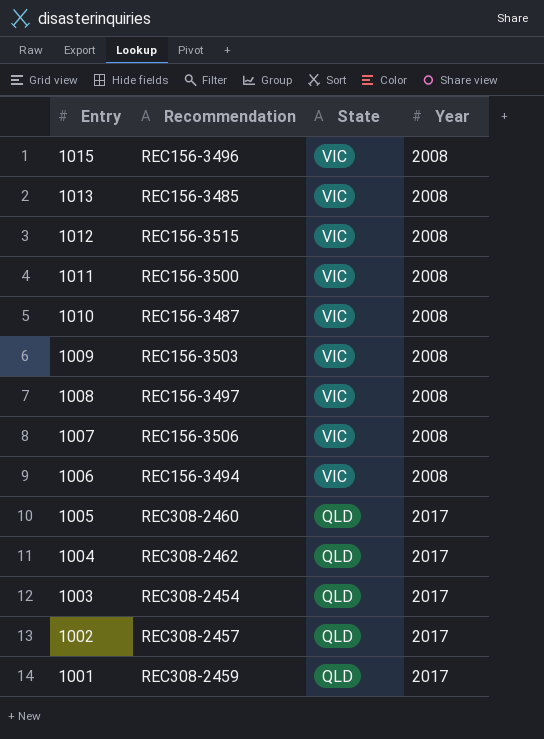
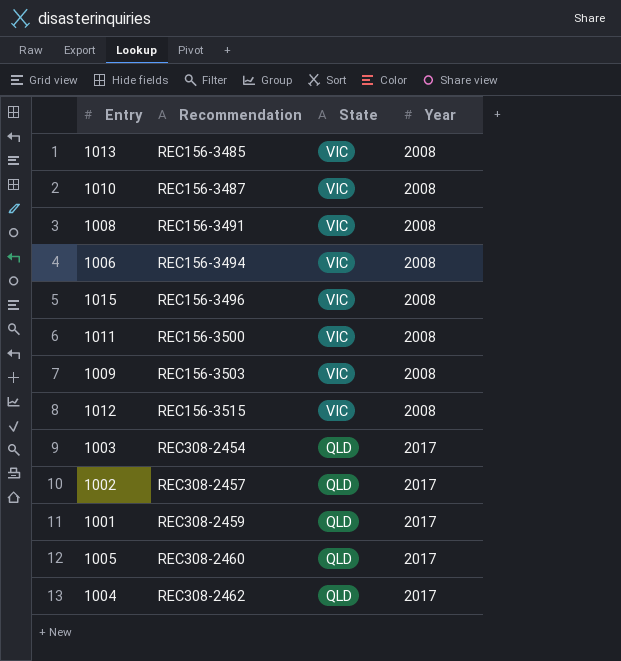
row order: Entry descending -> Recommendation ascending
row 1007: REC156-3506 | VIC | 2008 -> none
1008 | Recommendation: REC156-3497 -> REC156-3491

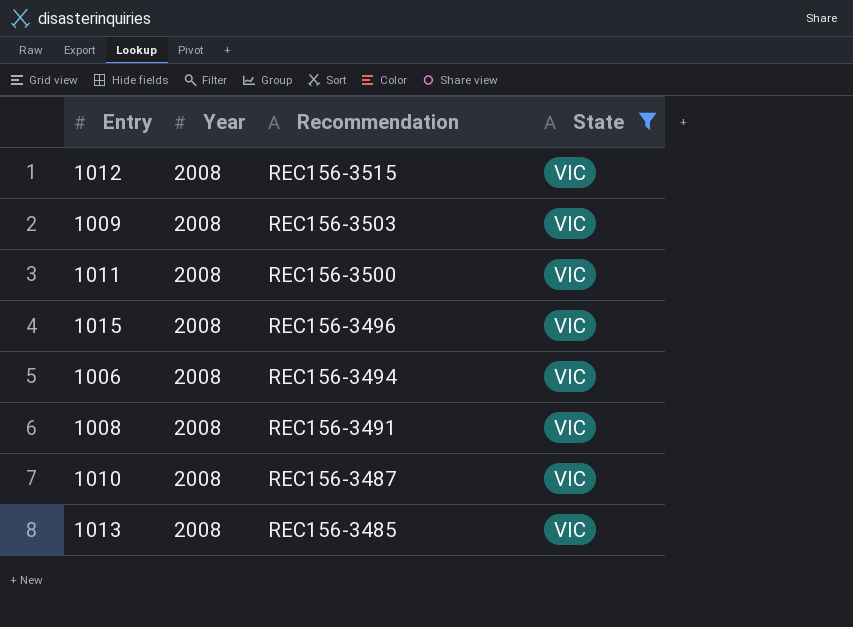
filter: none -> State = VIC
row order: Recommendation ascending -> Recommendation descending
column Year | position: 4 -> 2

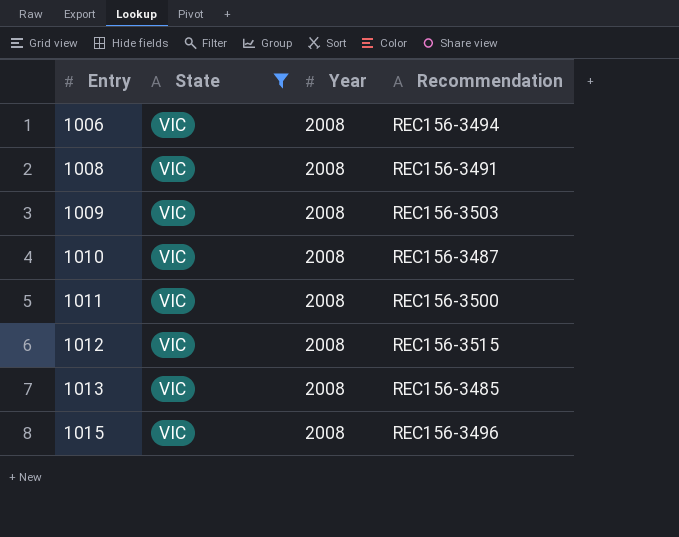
row order: Recommendation descending -> Entry ascending
column State | position: 4 -> 2

